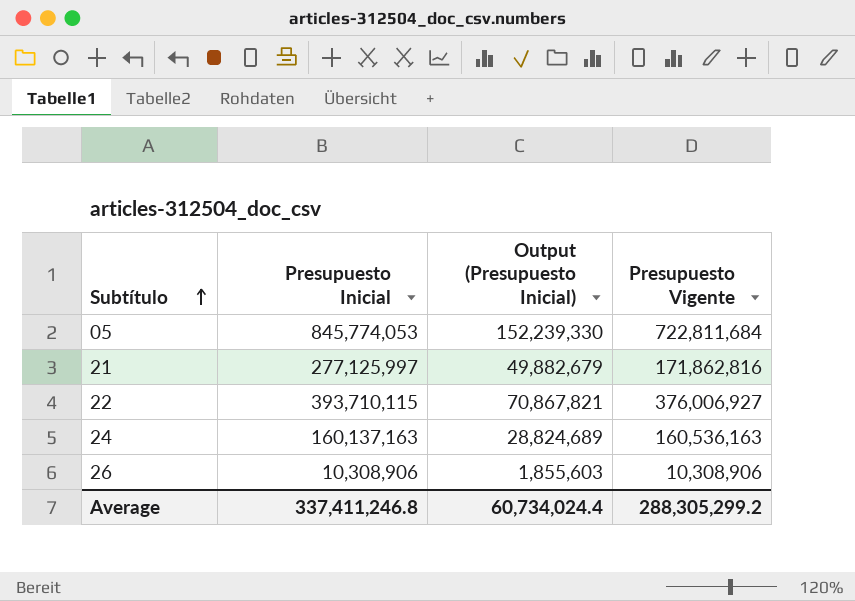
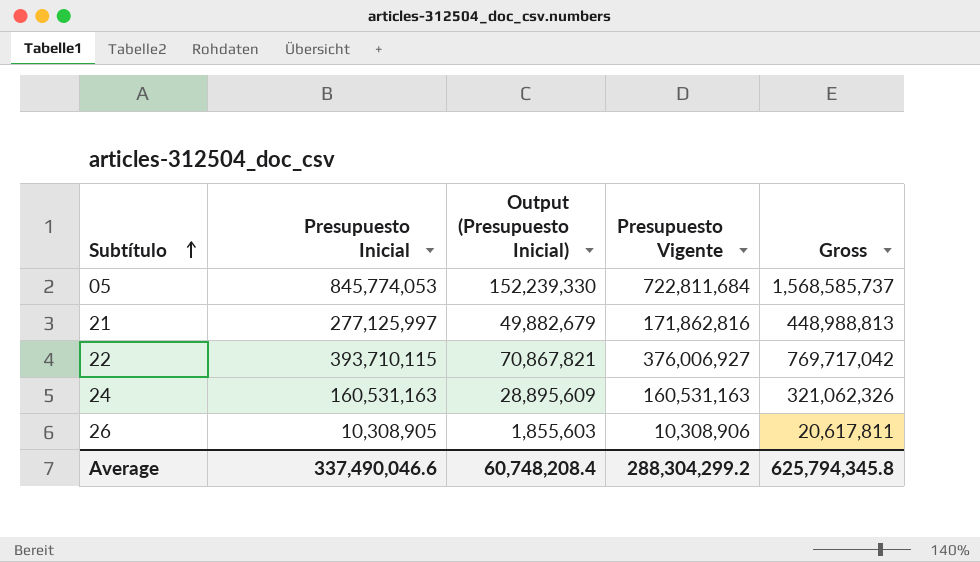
column Gross | formula: none -> [Presupuesto Inicial] + [Presupuesto Vigente]
24 | Presupuesto Inicial: 160,137,163 -> 160,531,163
24 | Output (Presupuesto Inicial): 28,824,689 -> 28,895,609
24 | Presupuesto Vigente: 160,536,163 -> 160,531,163
26 | Presupuesto Inicial: 10,308,906 -> 10,308,905
Average | Presupuesto Inicial: 337,411,246.8 -> 337,490,046.6
Average | Output (Presupuesto Inicial): 60,734,024.4 -> 60,748,208.4
Average | Presupuesto Vigente: 288,305,299.2 -> 288,304,299.2

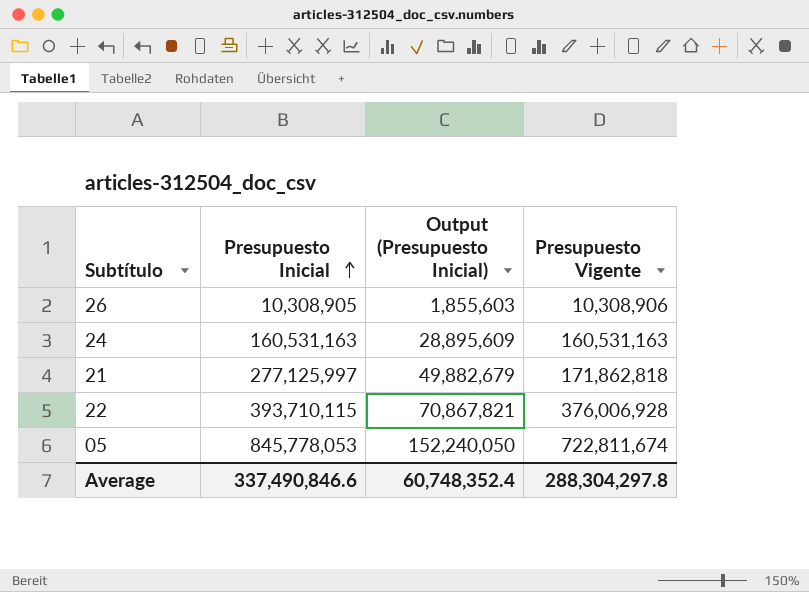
row order: Subtítulo ascending -> Presupuesto Inicial ascending
column Gross | formula: [Presupuesto Inicial] + [Presupuesto Vigente] -> none
21 | Presupuesto Vigente: 171,862,816 -> 171,862,818
22 | Presupuesto Vigente: 376,006,927 -> 376,006,928
05 | Presupuesto Inicial: 845,774,053 -> 845,778,053
05 | Output (Presupuesto Inicial): 152,239,330 -> 152,240,050
05 | Presupuesto Vigente: 722,811,684 -> 722,811,674
Average | Presupuesto Inicial: 337,490,046.6 -> 337,490,846.6
Average | Output (Presupuesto Inicial): 60,748,208.4 -> 60,748,352.4
Average | Presupuesto Vigente: 288,304,299.2 -> 288,304,297.8

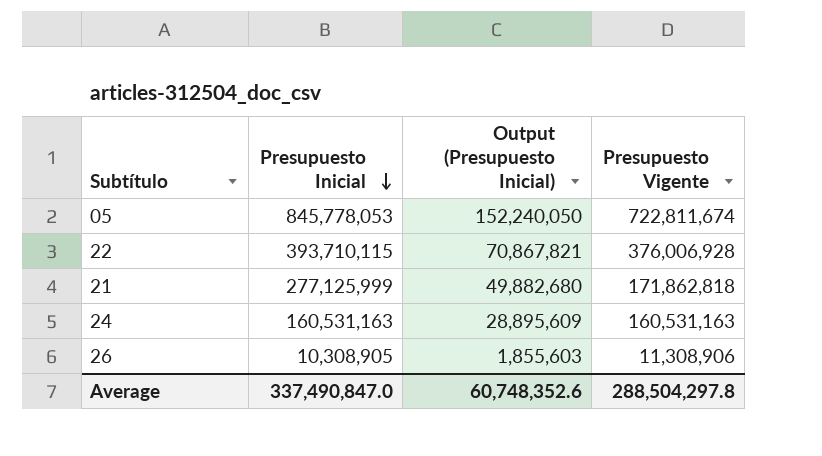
row order: Presupuesto Inicial ascending -> Presupuesto Inicial descending
21 | Presupuesto Inicial: 277,125,997 -> 277,125,999
21 | Output (Presupuesto Inicial): 49,882,679 -> 49,882,680
26 | Presupuesto Vigente: 10,308,906 -> 11,308,906
Average | Presupuesto Inicial: 337,490,846.6 -> 337,490,847.0
Average | Output (Presupuesto Inicial): 60,748,352.4 -> 60,748,352.6
Average | Presupuesto Vigente: 288,304,297.8 -> 288,504,297.8

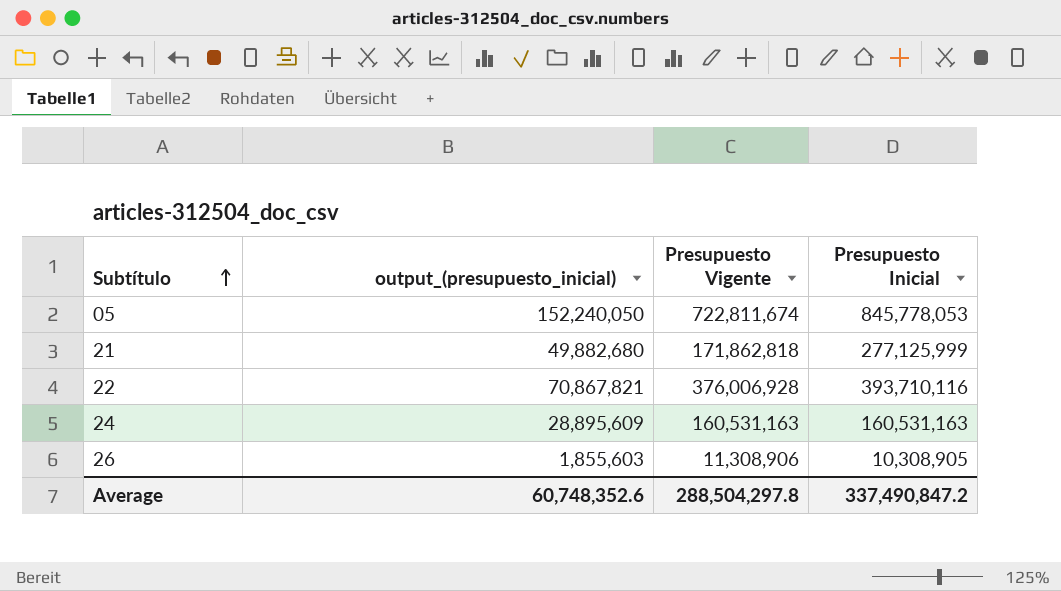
row order: Presupuesto Inicial descending -> Subtítulo ascending
column name: Output (Presupuesto Inicial) -> output_(presupuesto_inicial)
column Presupuesto Inicial | position: 2 -> 4
22 | Presupuesto Inicial: 393,710,115 -> 393,710,116
Average | Presupuesto Inicial: 337,490,847.0 -> 337,490,847.2

